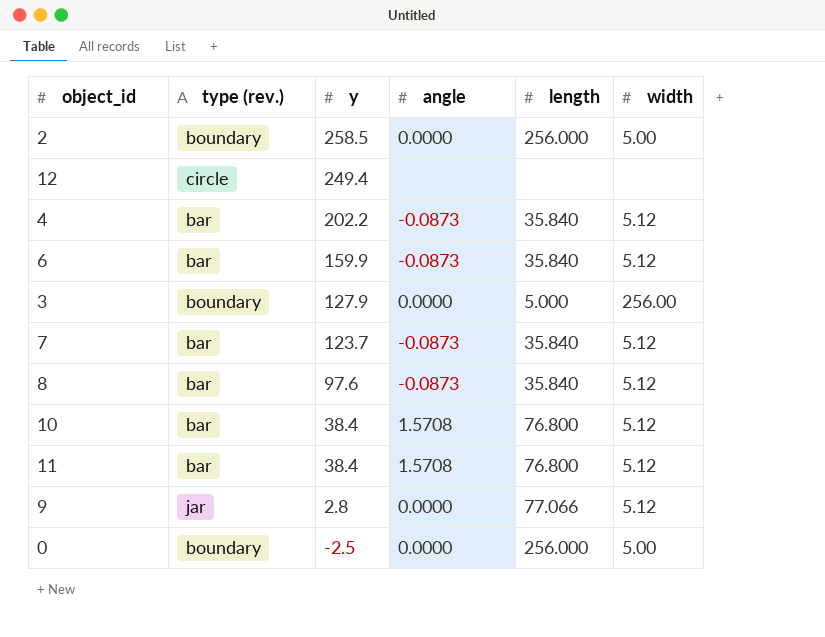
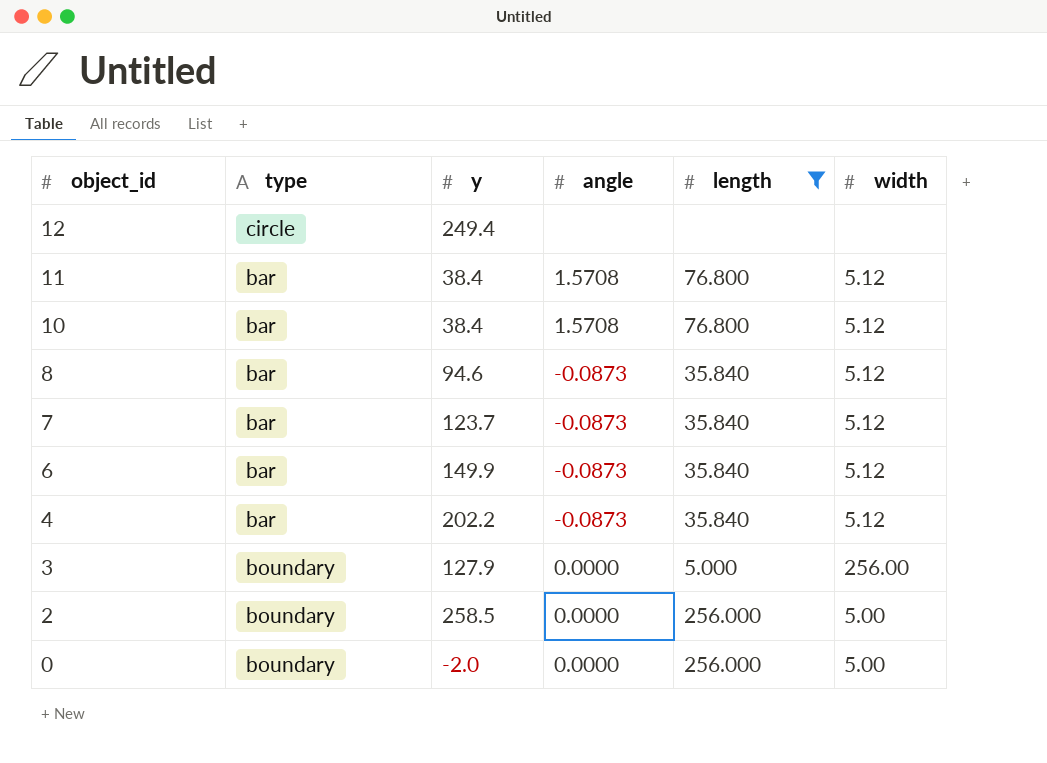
filter: none -> length != 77.066
row order: y descending -> object_id descending
column name: type (rev.) -> type
8 | y: 97.6 -> 94.6
6 | y: 159.9 -> 149.9
0 | y: -2.5 -> -2.0

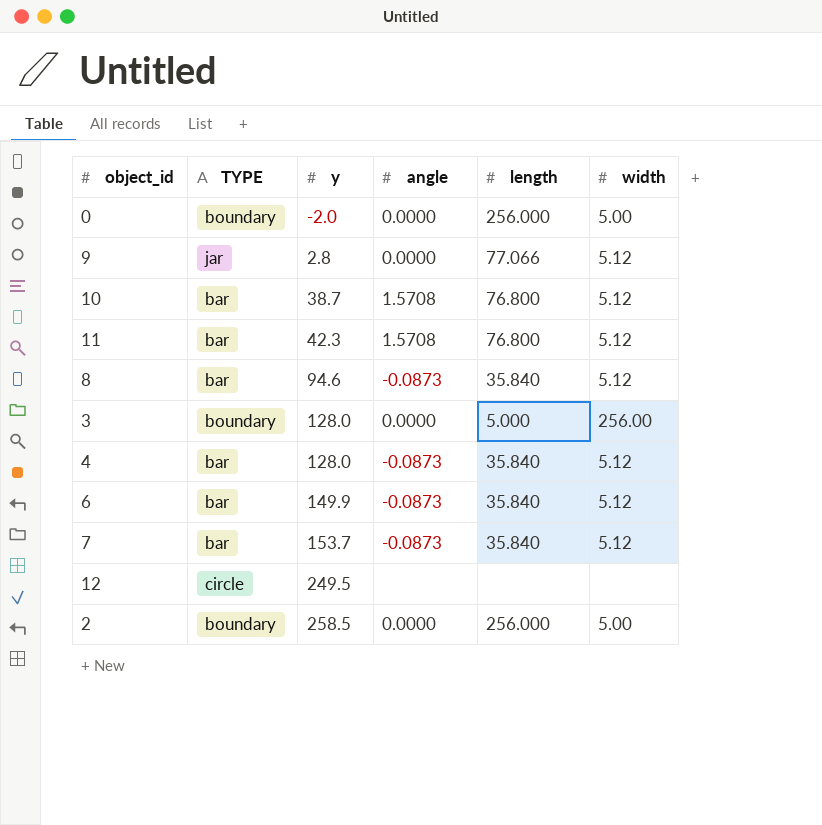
filter: length != 77.066 -> none
row order: object_id descending -> y ascending
column name: type -> TYPE
10 | y: 38.4 -> 38.7
11 | y: 38.4 -> 42.3
3 | y: 127.9 -> 128.0
4 | y: 202.2 -> 128.0
7 | y: 123.7 -> 153.7
12 | y: 249.4 -> 249.5

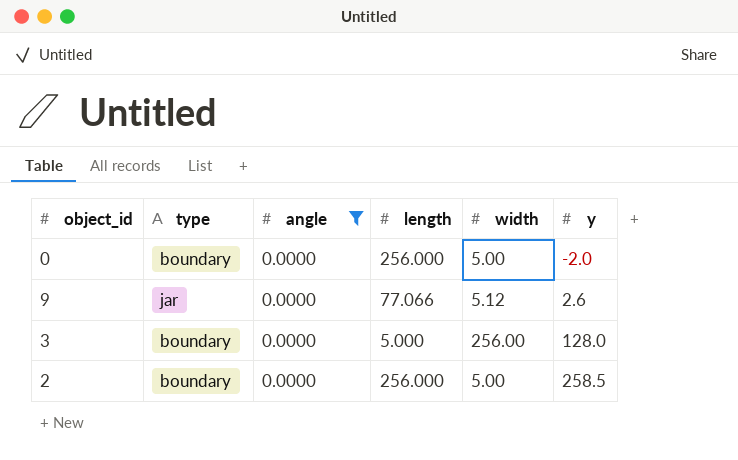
filter: none -> angle = 0.0000
column name: TYPE -> type
column y | position: 3 -> 6
9 | y: 2.8 -> 2.6

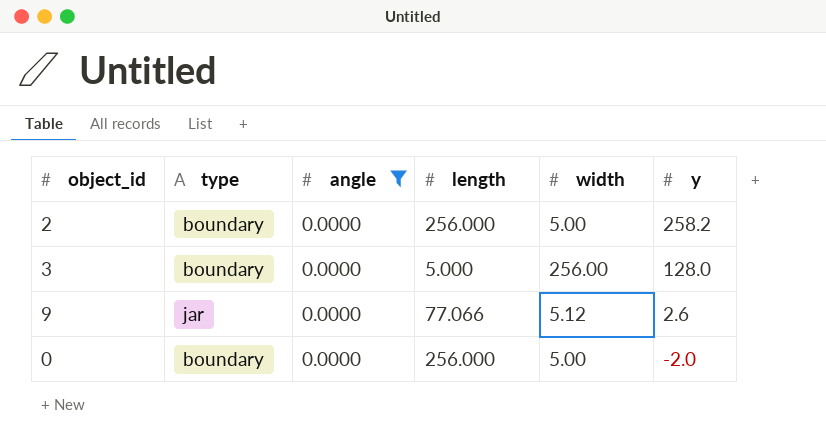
row order: y ascending -> y descending
2 | y: 258.5 -> 258.2

